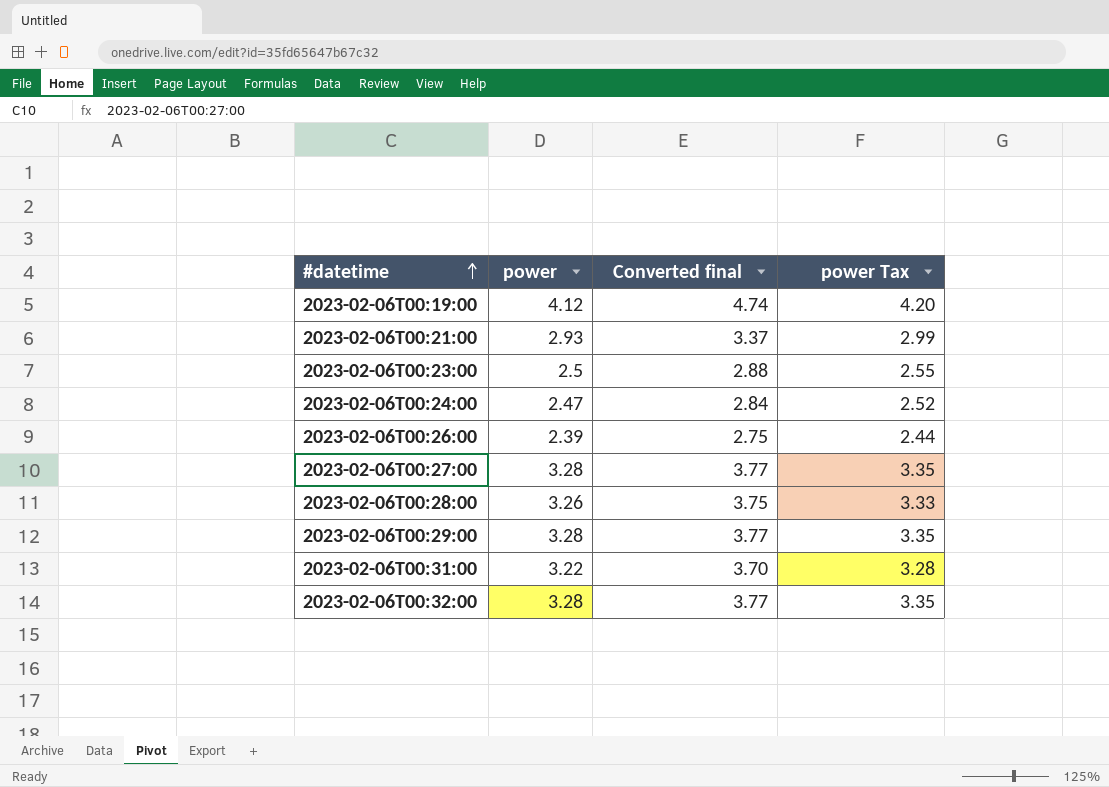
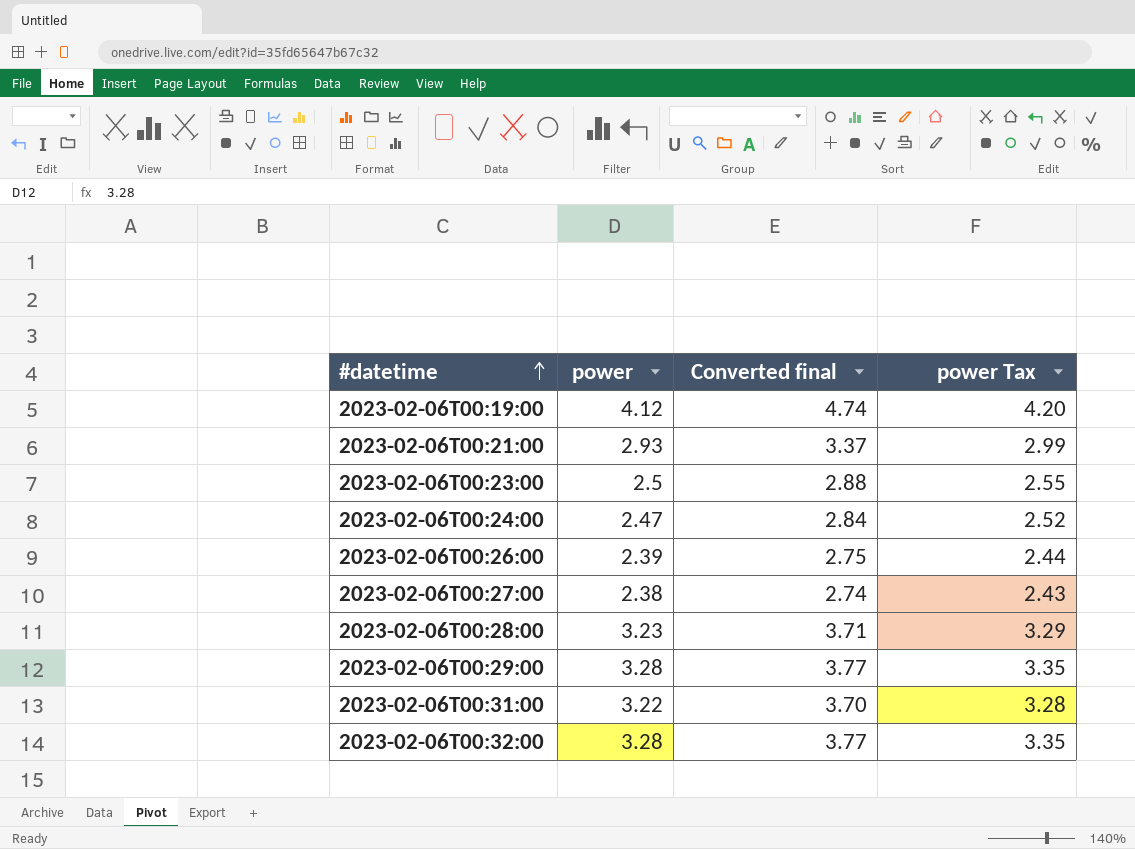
2023-02-06T00:27:00 | power: 3.28 -> 2.38
2023-02-06T00:27:00 | Converted final: 3.77 -> 2.74
2023-02-06T00:27:00 | power Tax: 3.35 -> 2.43
2023-02-06T00:28:00 | power: 3.26 -> 3.23
2023-02-06T00:28:00 | Converted final: 3.75 -> 3.71
2023-02-06T00:28:00 | power Tax: 3.33 -> 3.29

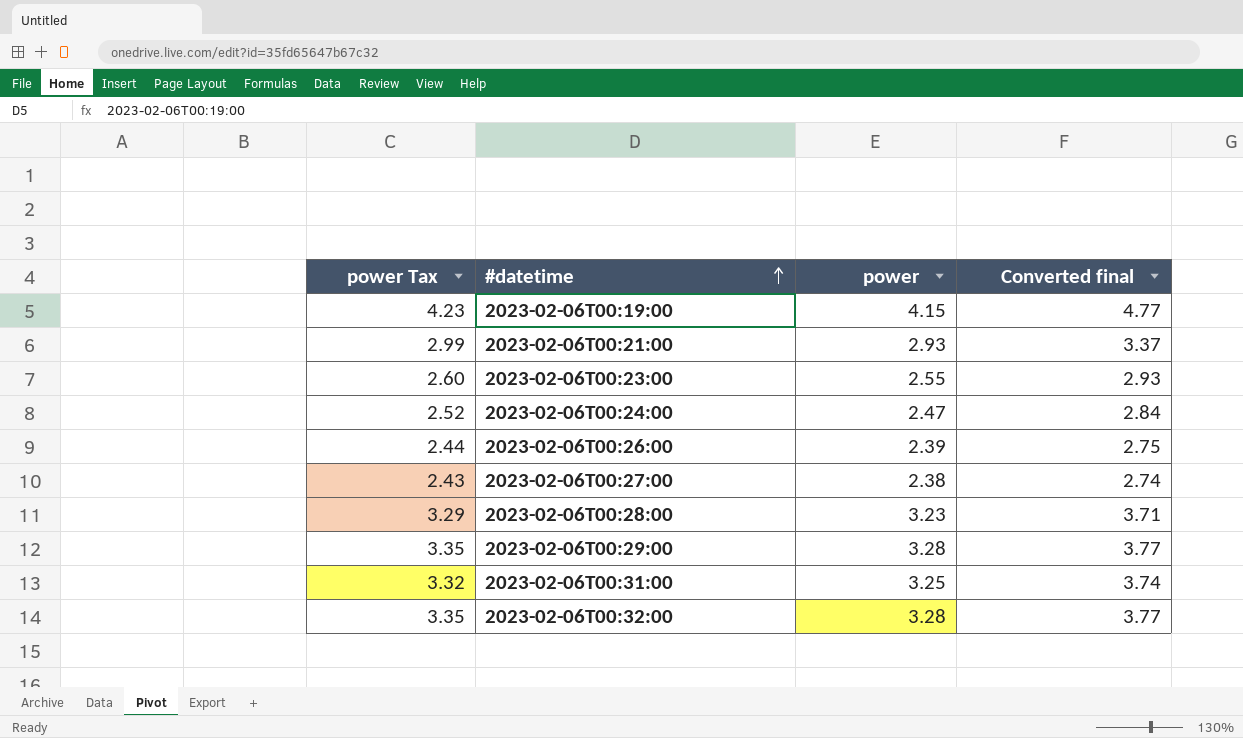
column power Tax | position: 4 -> 1
2023-02-06T00:19:00 | power Tax: 4.20 -> 4.23
2023-02-06T00:19:00 | power: 4.12 -> 4.15
2023-02-06T00:19:00 | Converted final: 4.74 -> 4.77
2023-02-06T00:23:00 | power Tax: 2.55 -> 2.60
2023-02-06T00:23:00 | power: 2.5 -> 2.55
2023-02-06T00:23:00 | Converted final: 2.88 -> 2.93
2023-02-06T00:31:00 | power Tax: 3.28 -> 3.32
2023-02-06T00:31:00 | power: 3.22 -> 3.25
2023-02-06T00:31:00 | Converted final: 3.70 -> 3.74

